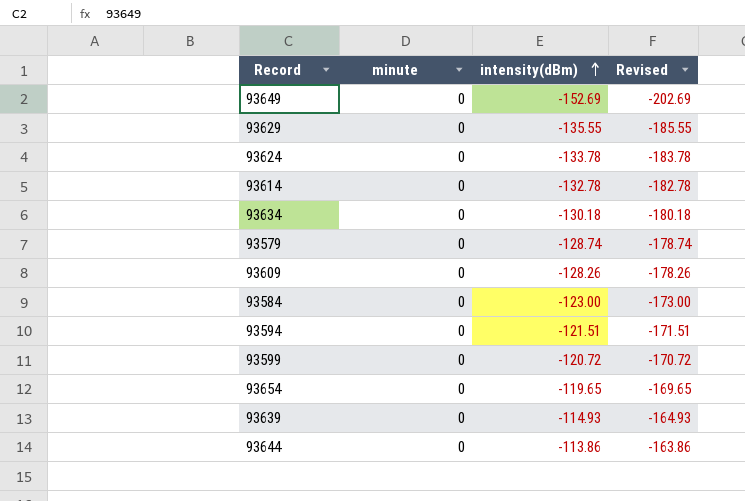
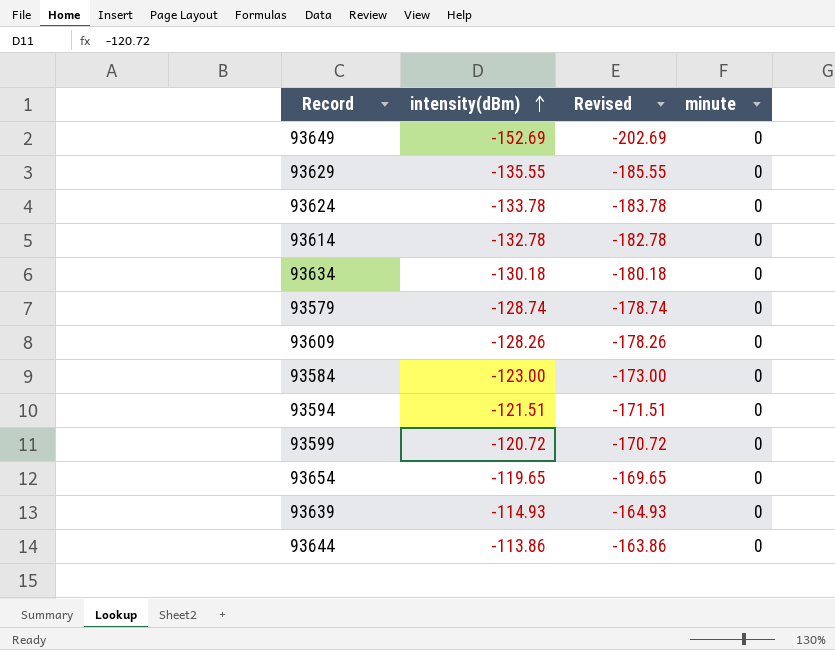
column minute | position: 2 -> 4

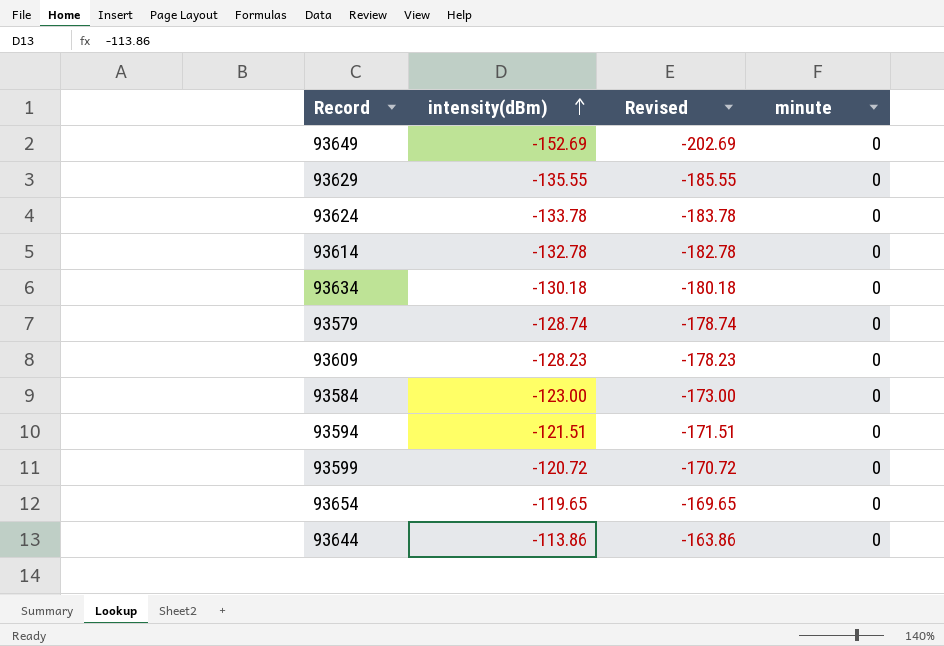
row 93639: -114.93 | -164.93 | 0 -> none
93609 | intensity(dBm): -128.26 -> -128.23
93609 | Revised: -178.26 -> -178.23

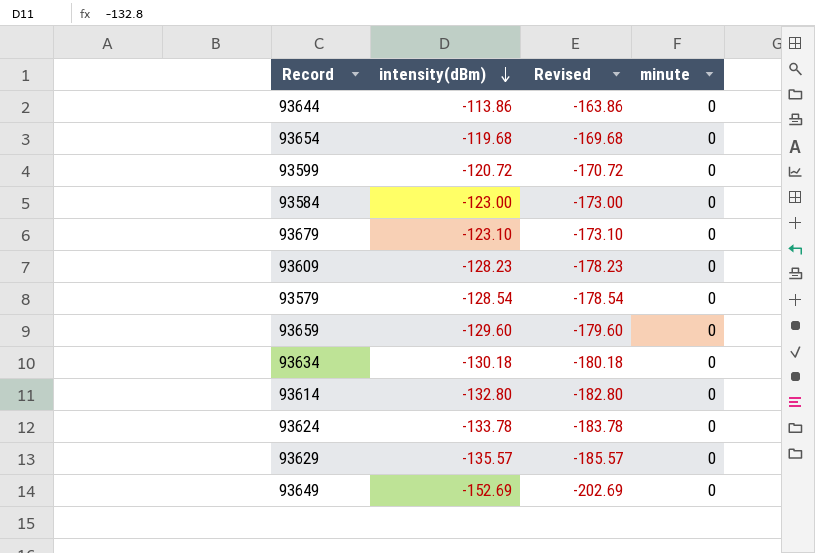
row order: intensity(dBm) ascending -> intensity(dBm) descending
row 93594: -121.51 | -171.51 | 0 -> none
93654 | intensity(dBm): -119.65 -> -119.68
93654 | Revised: -169.65 -> -169.68
row 93679: none -> -123.10 | -173.10 | 0
93579 | intensity(dBm): -128.74 -> -128.54
93579 | Revised: -178.74 -> -178.54
row 93659: none -> -129.60 | -179.60 | 0
93614 | intensity(dBm): -132.78 -> -132.80
93614 | Revised: -182.78 -> -182.80
93629 | intensity(dBm): -135.55 -> -135.57
93629 | Revised: -185.55 -> -185.57

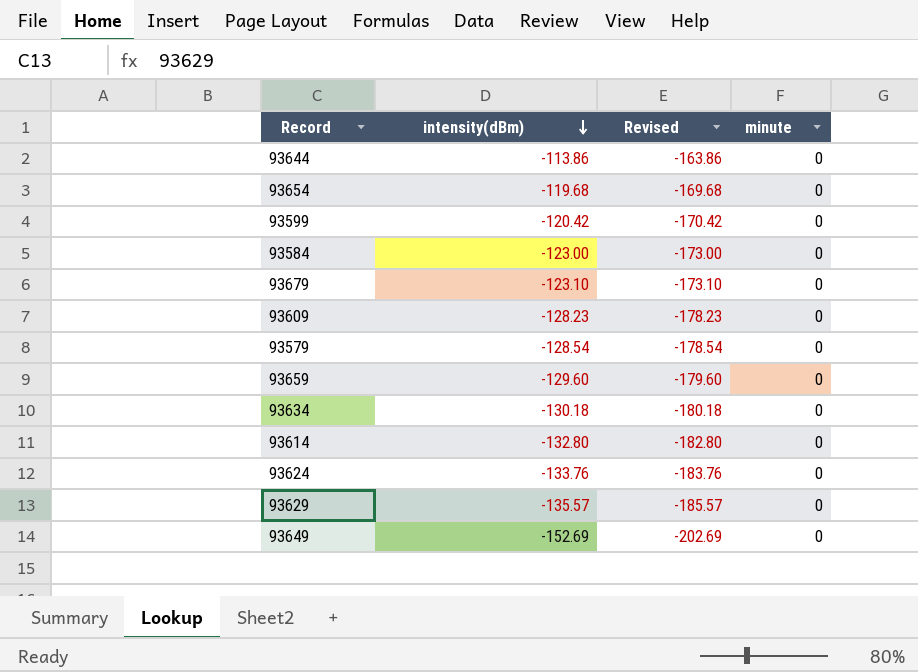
93599 | intensity(dBm): -120.72 -> -120.42
93599 | Revised: -170.72 -> -170.42
93624 | intensity(dBm): -133.78 -> -133.76
93624 | Revised: -183.78 -> -183.76

